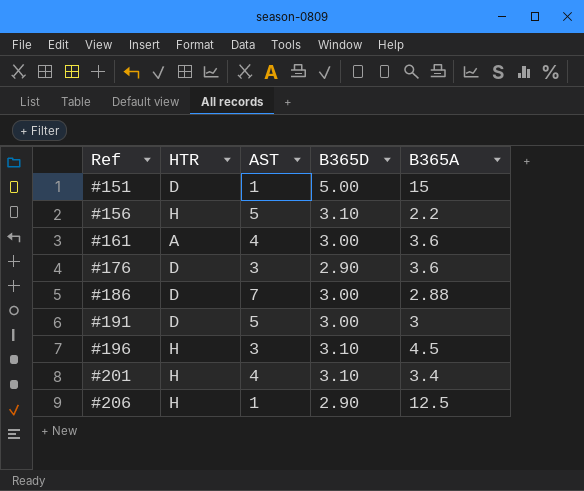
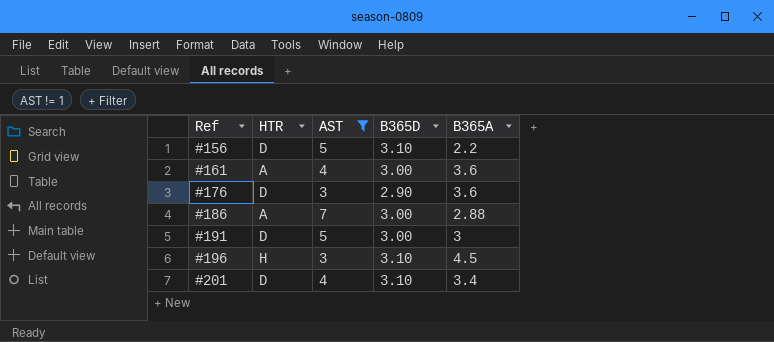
filter: none -> AST != 1
#156 | HTR: H -> D
#186 | HTR: D -> A
#201 | HTR: H -> D

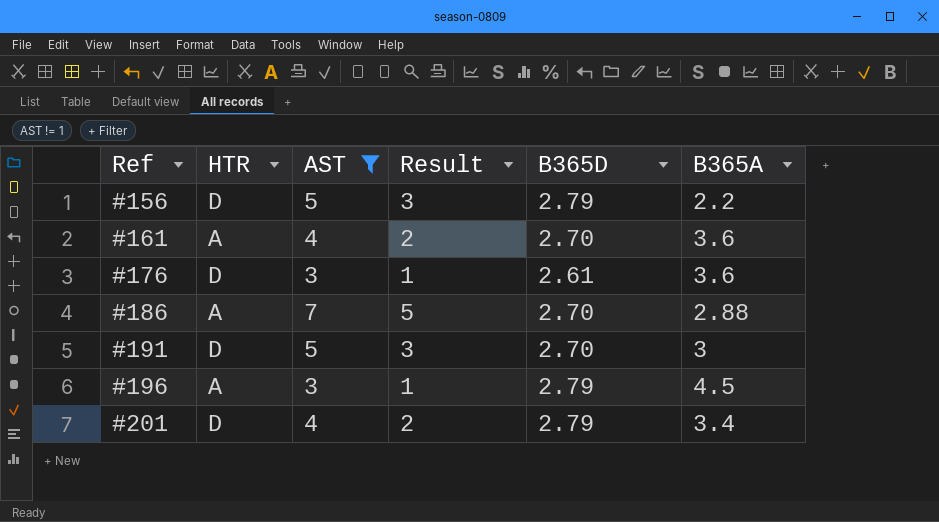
column Result | formula: none -> [AST] - 2
#156 | B365D: 3.10 -> 2.79
#161 | B365D: 3.00 -> 2.70
#176 | B365D: 2.90 -> 2.61
#186 | B365D: 3.00 -> 2.70
#191 | B365D: 3.00 -> 2.70
#196 | HTR: H -> A
#196 | B365D: 3.10 -> 2.79
#201 | B365D: 3.10 -> 2.79

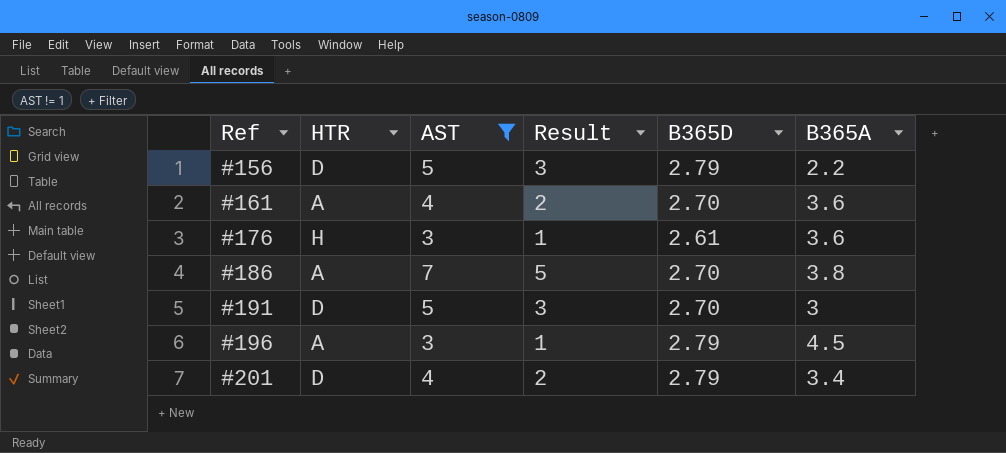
#176 | HTR: D -> H
#186 | B365A: 2.88 -> 3.8

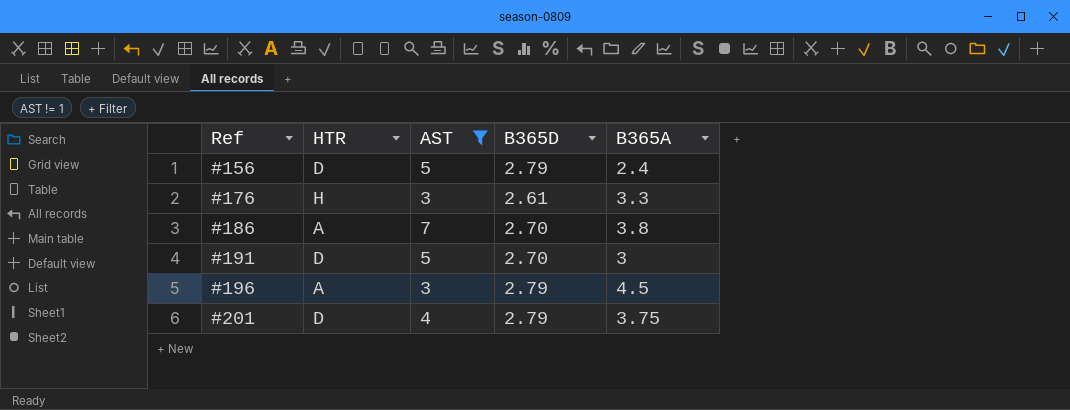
column Result | formula: [AST] - 2 -> none
row #161: A | 4 | 2 | 2.70 | 3.6 -> none
#156 | B365A: 2.2 -> 2.4
#176 | B365A: 3.6 -> 3.3
#201 | B365A: 3.4 -> 3.75

